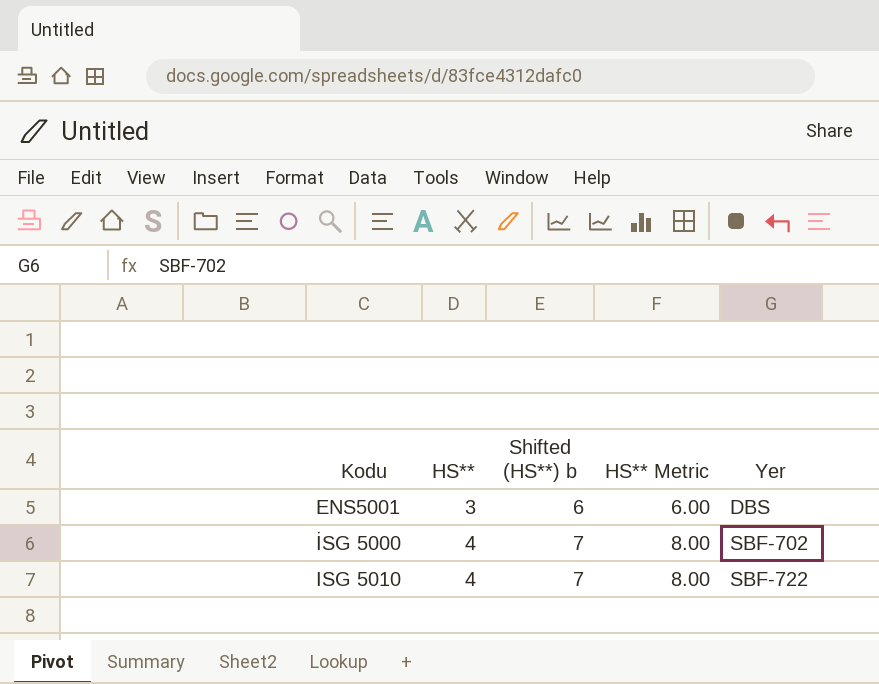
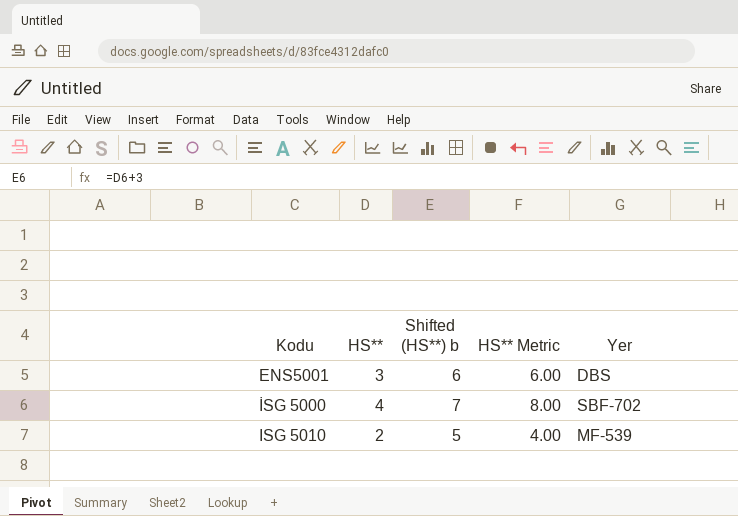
ISG 5010 | HS**: 4 -> 2
ISG 5010 | Shifted (HS**) b: 7 -> 5
ISG 5010 | HS** Metric: 8.00 -> 4.00
ISG 5010 | Yer: SBF-722 -> MF-539

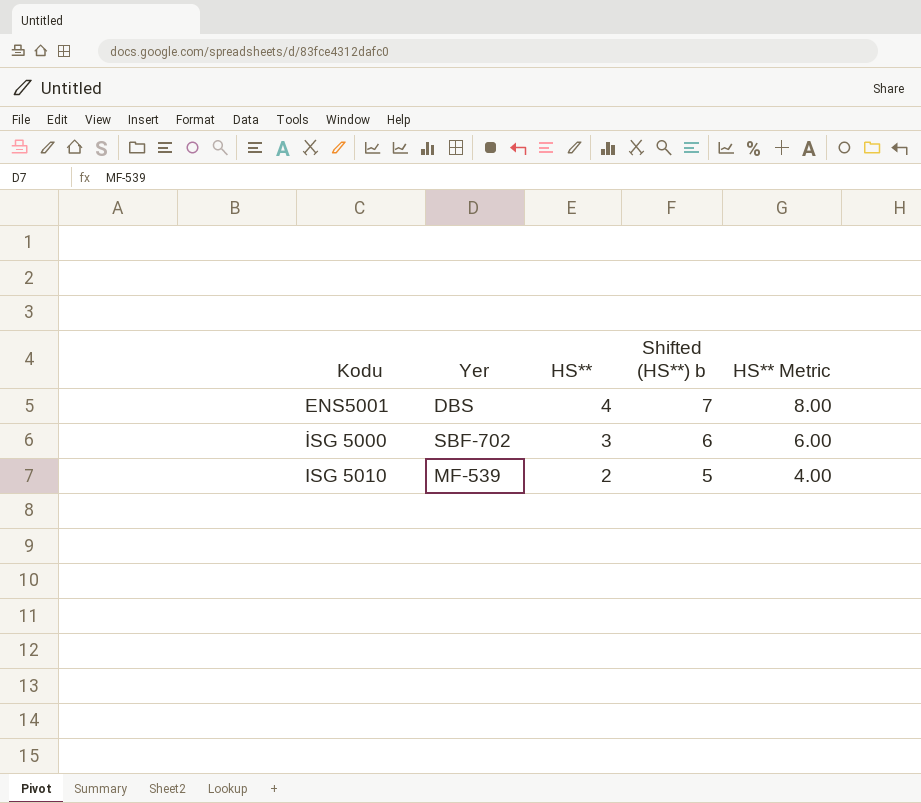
column Yer | position: 5 -> 2
ENS5001 | HS**: 3 -> 4
ENS5001 | Shifted (HS**) b: 6 -> 7
ENS5001 | HS** Metric: 6.00 -> 8.00
İSG 5000 | HS**: 4 -> 3
İSG 5000 | Shifted (HS**) b: 7 -> 6
İSG 5000 | HS** Metric: 8.00 -> 6.00

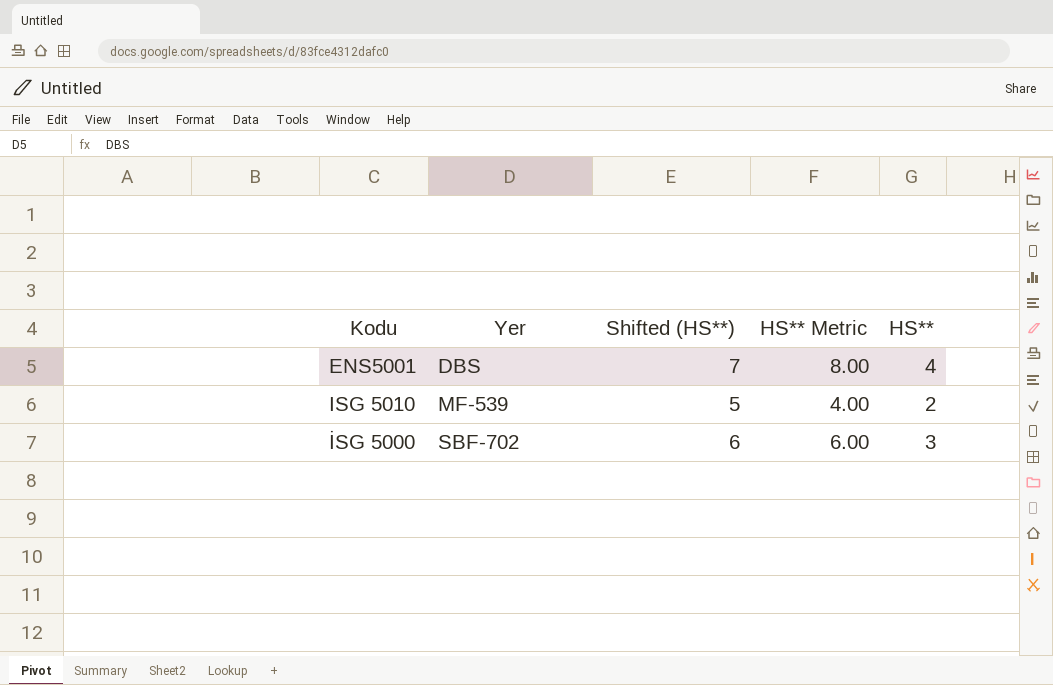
row order: Kodu ascending -> Yer ascending
column name: Shifted (HS**) b -> Shifted (HS**)
column HS** | position: 3 -> 5

